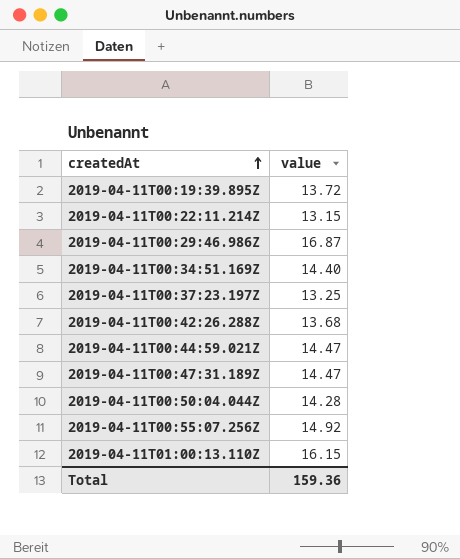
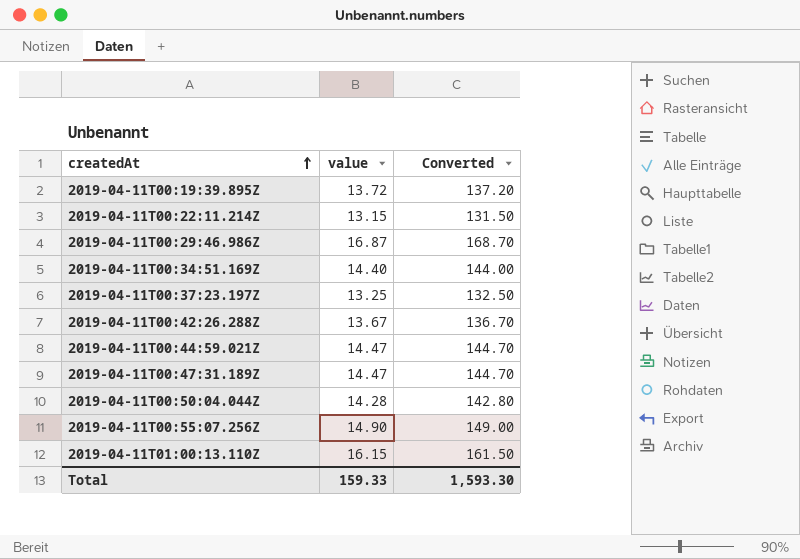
column Converted | formula: none -> [value] * 10
2019-04-11T00:42:26.288Z | value: 13.68 -> 13.67
2019-04-11T00:55:07.256Z | value: 14.92 -> 14.90
Total | value: 159.36 -> 159.33

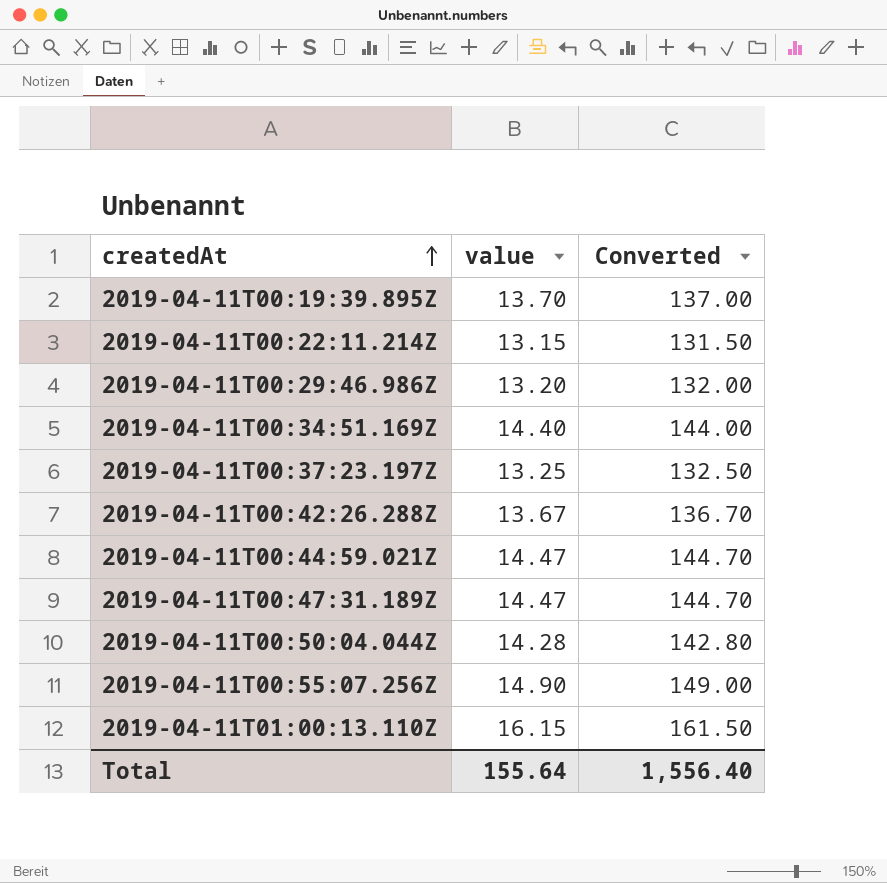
2019-04-11T00:19:39.895Z | value: 13.72 -> 13.70
2019-04-11T00:19:39.895Z | Converted: 137.20 -> 137.00
2019-04-11T00:29:46.986Z | value: 16.87 -> 13.20
2019-04-11T00:29:46.986Z | Converted: 168.70 -> 132.00
Total | value: 159.33 -> 155.64
Total | Converted: 1,593.30 -> 1,556.40

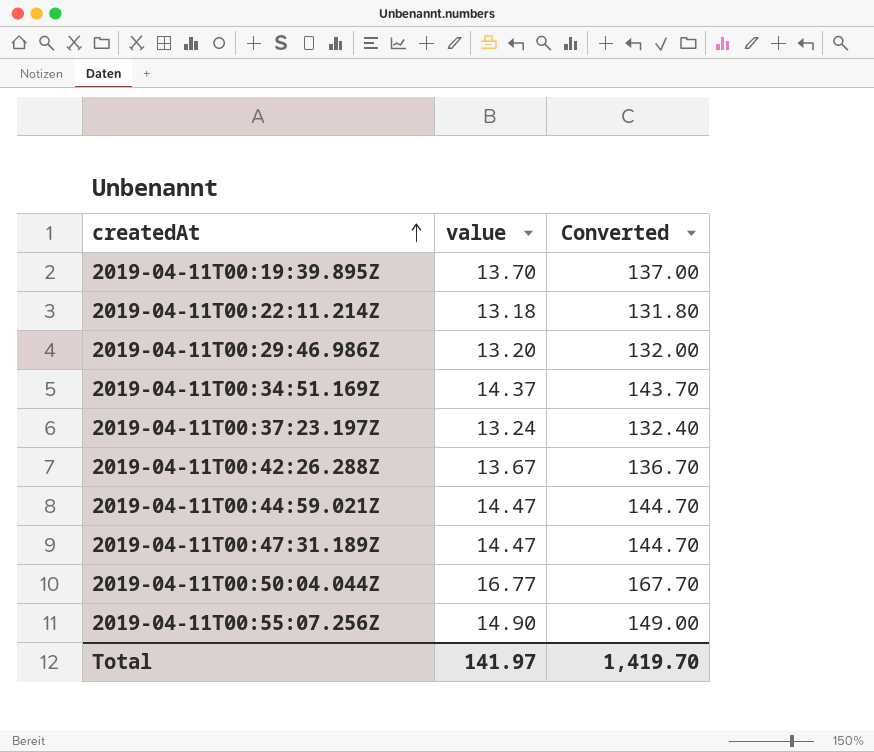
row 2019-04-11T01:00:13.110Z: 16.15 | 161.50 -> none
2019-04-11T00:22:11.214Z | value: 13.15 -> 13.18
2019-04-11T00:22:11.214Z | Converted: 131.50 -> 131.80
2019-04-11T00:34:51.169Z | value: 14.40 -> 14.37
2019-04-11T00:34:51.169Z | Converted: 144.00 -> 143.70
2019-04-11T00:37:23.197Z | value: 13.25 -> 13.24
2019-04-11T00:37:23.197Z | Converted: 132.50 -> 132.40
2019-04-11T00:50:04.044Z | value: 14.28 -> 16.77
2019-04-11T00:50:04.044Z | Converted: 142.80 -> 167.70
Total | value: 155.64 -> 141.97
Total | Converted: 1,556.40 -> 1,419.70

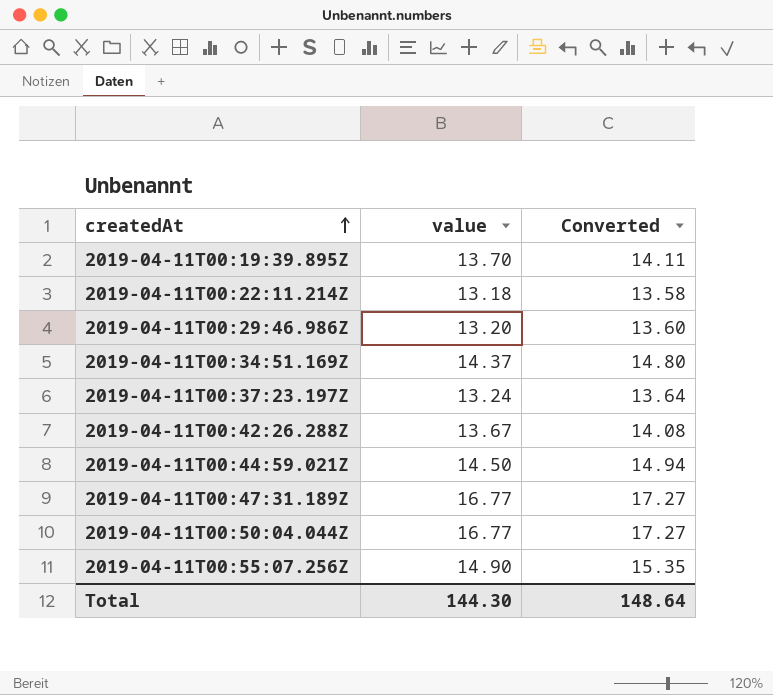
column Converted | formula: [value] * 10 -> [value] * 1.03
2019-04-11T00:44:59.021Z | value: 14.47 -> 14.50
2019-04-11T00:47:31.189Z | value: 14.47 -> 16.77
Total | value: 141.97 -> 144.30
Total | Converted: 1,419.70 -> 148.64

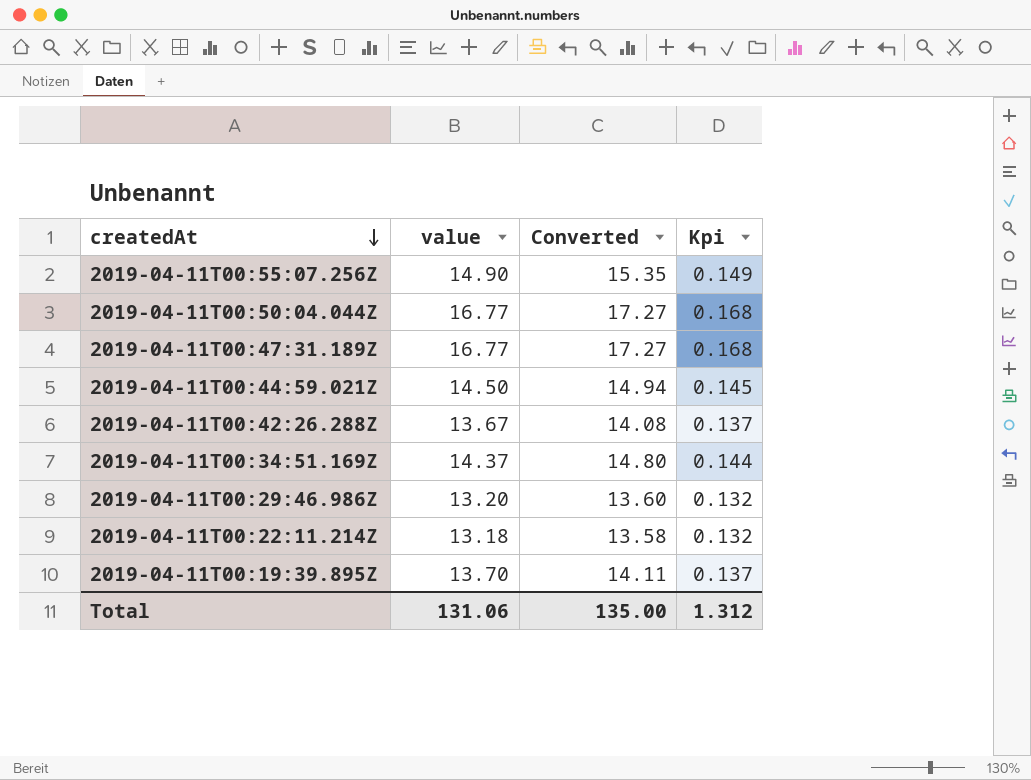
row order: createdAt ascending -> createdAt descending
column Kpi | formula: none -> [value] * 0.01
row 2019-04-11T00:37:23.197Z: 13.24 | 13.64 -> none
Total | value: 144.30 -> 131.06
Total | Converted: 148.64 -> 135.00

